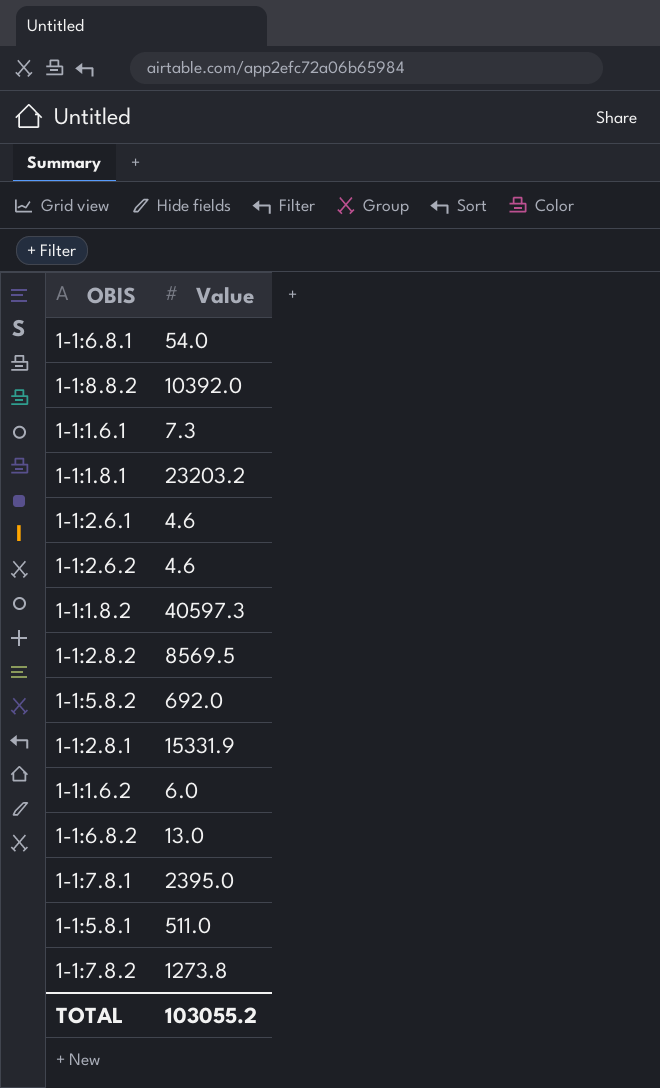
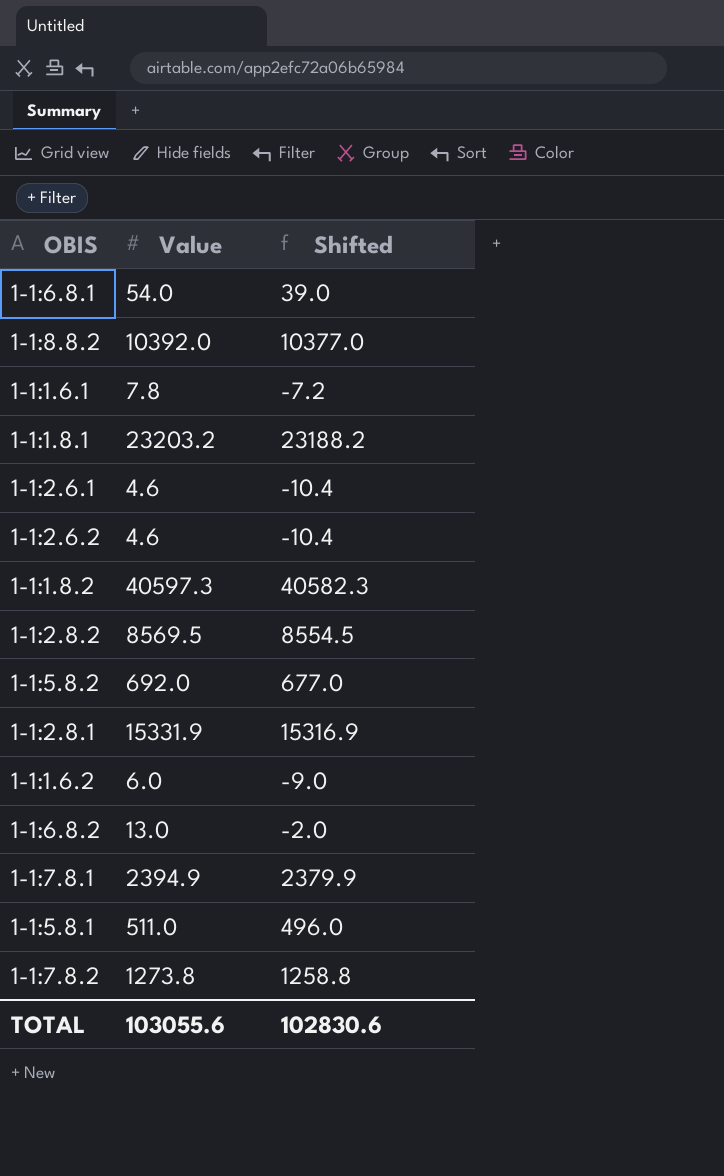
column Shifted | formula: none -> [Value] - 15
1-1:1.6.1 | Value: 7.3 -> 7.8
1-1:7.8.1 | Value: 2395.0 -> 2394.9
TOTAL | Value: 103055.2 -> 103055.6

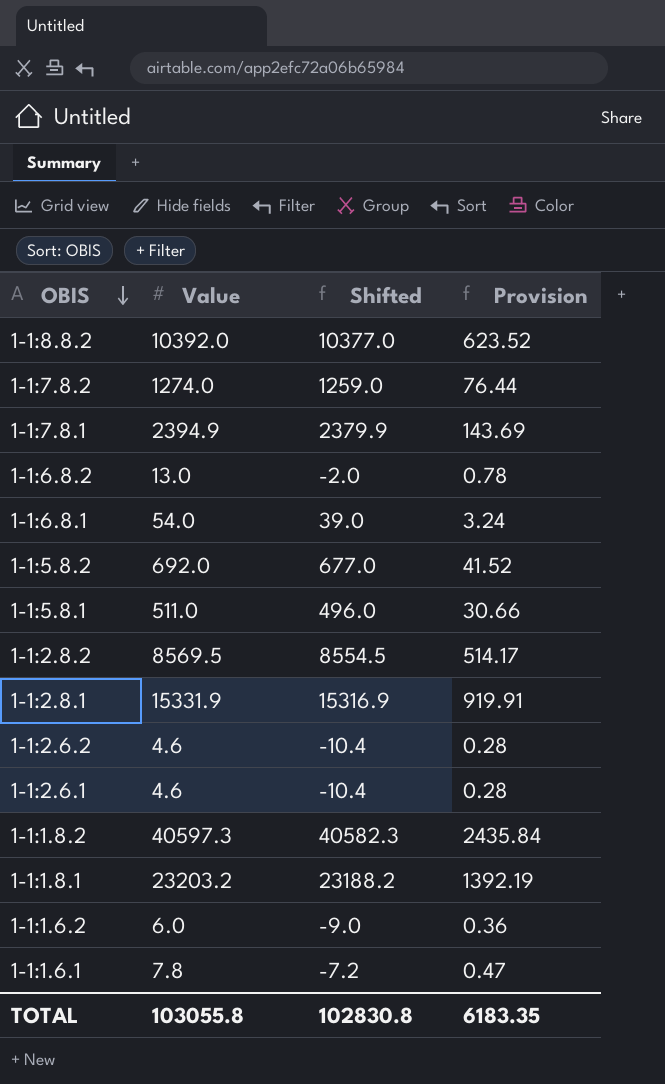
row order: none -> OBIS descending
column Provision | formula: none -> [Value] * 0.06
1-1:7.8.2 | Value: 1273.8 -> 1274.0
1-1:7.8.2 | Shifted: 1258.8 -> 1259.0
TOTAL | Value: 103055.6 -> 103055.8
TOTAL | Shifted: 102830.6 -> 102830.8

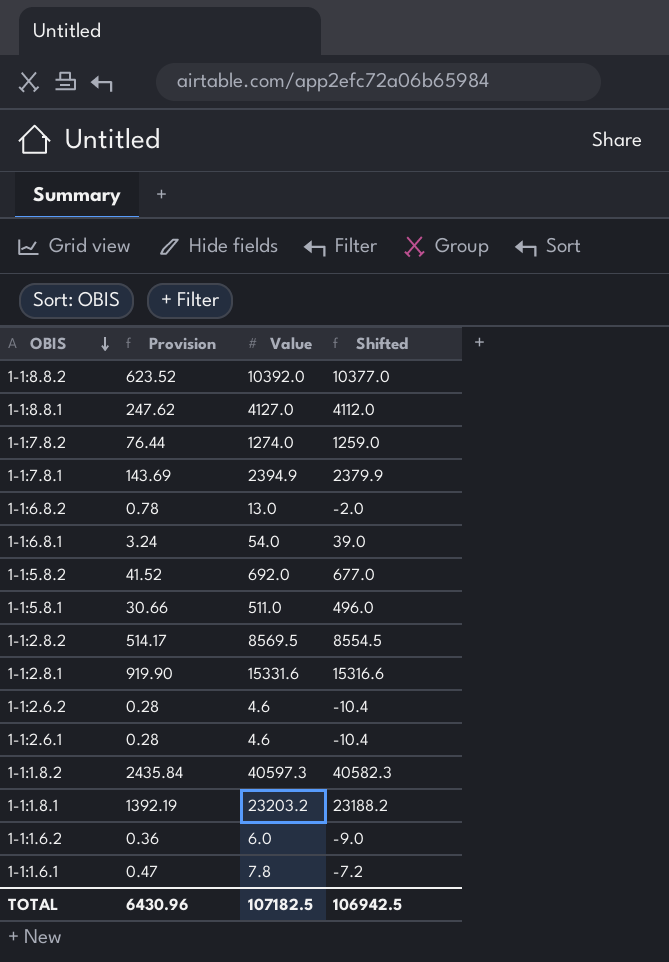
column Provision | position: 4 -> 2
row 1-1:8.8.1: none -> 247.62 | 4127.0 | 4112.0
1-1:2.8.1 | Provision: 919.91 -> 919.90
1-1:2.8.1 | Value: 15331.9 -> 15331.6
1-1:2.8.1 | Shifted: 15316.9 -> 15316.6
TOTAL | Provision: 6183.35 -> 6430.96
TOTAL | Value: 103055.8 -> 107182.5
TOTAL | Shifted: 102830.8 -> 106942.5

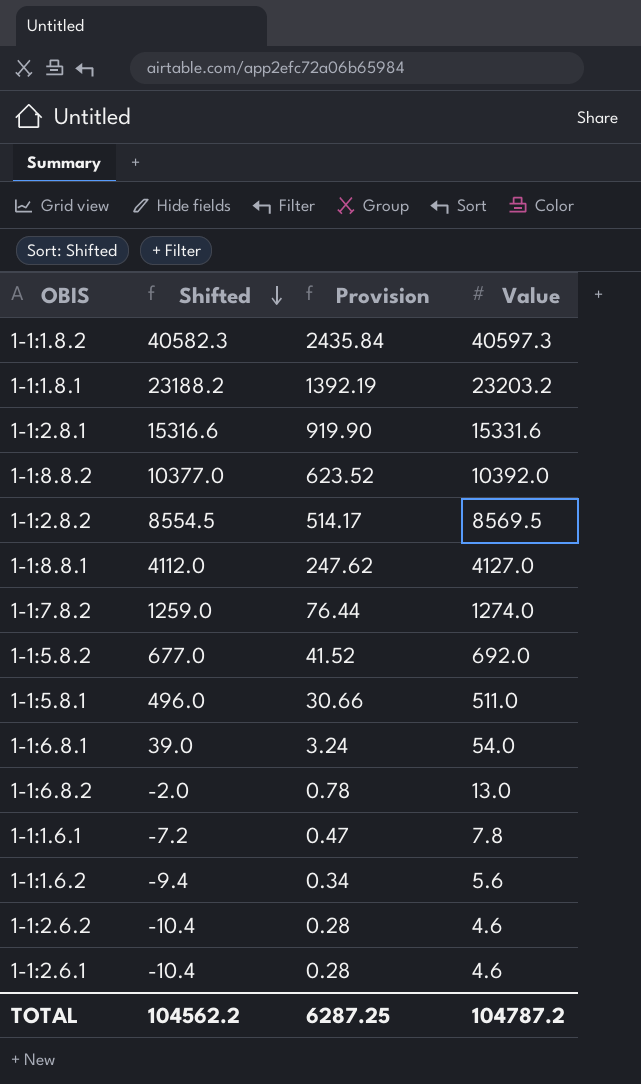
row order: OBIS descending -> Shifted descending
column Shifted | position: 4 -> 2
row 1-1:7.8.1: 143.69 | 2394.9 | 2379.9 -> none
1-1:1.6.2 | Shifted: -9.0 -> -9.4
1-1:1.6.2 | Provision: 0.36 -> 0.34
1-1:1.6.2 | Value: 6.0 -> 5.6
TOTAL | Shifted: 106942.5 -> 104562.2
TOTAL | Provision: 6430.96 -> 6287.25
TOTAL | Value: 107182.5 -> 104787.2

